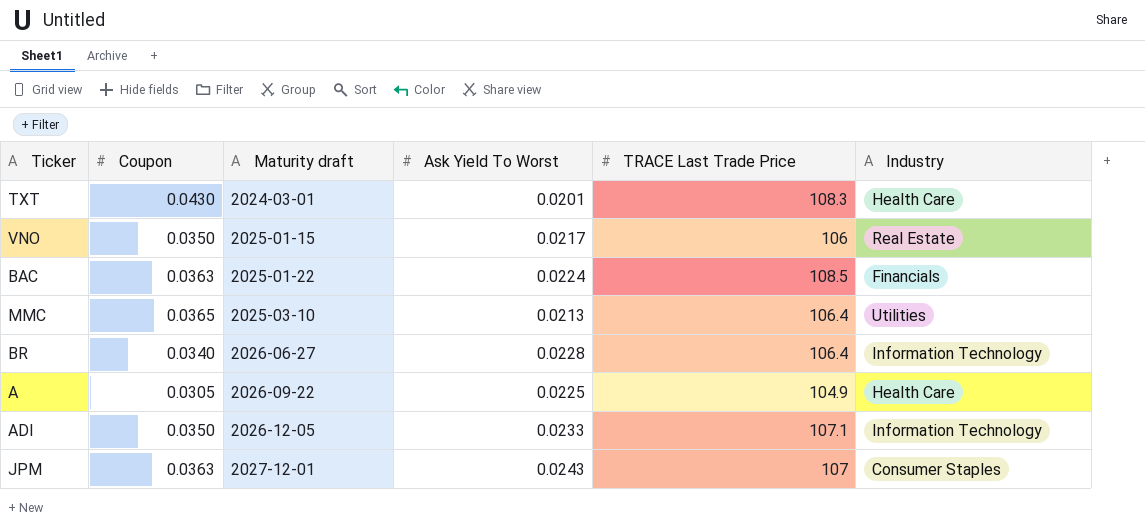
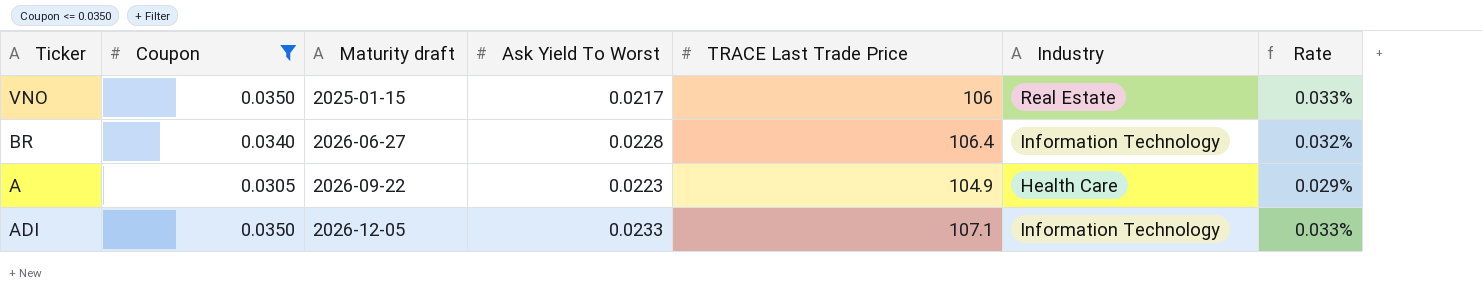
filter: none -> Coupon <= 0.0350
column Rate | formula: none -> [Coupon] / [TRACE Last Trade Price]
A | Ask Yield To Worst: 0.0225 -> 0.0223

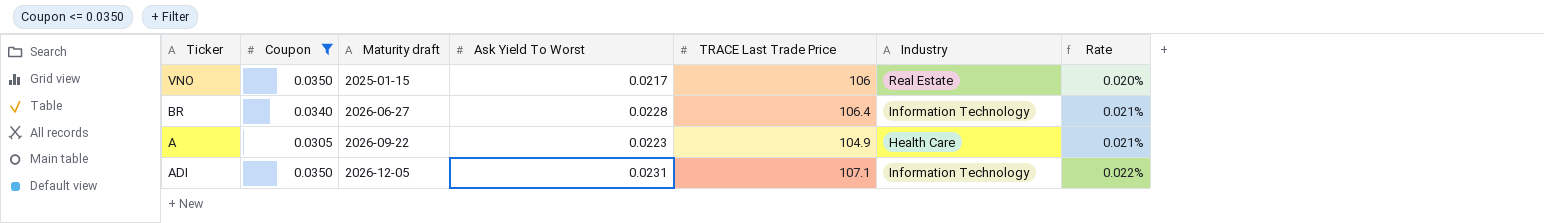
column Rate | formula: [Coupon] / [TRACE Last Trade Price] -> [Ask Yield To Worst] / [TRACE Last Trade Price]
ADI | Ask Yield To Worst: 0.0233 -> 0.0231

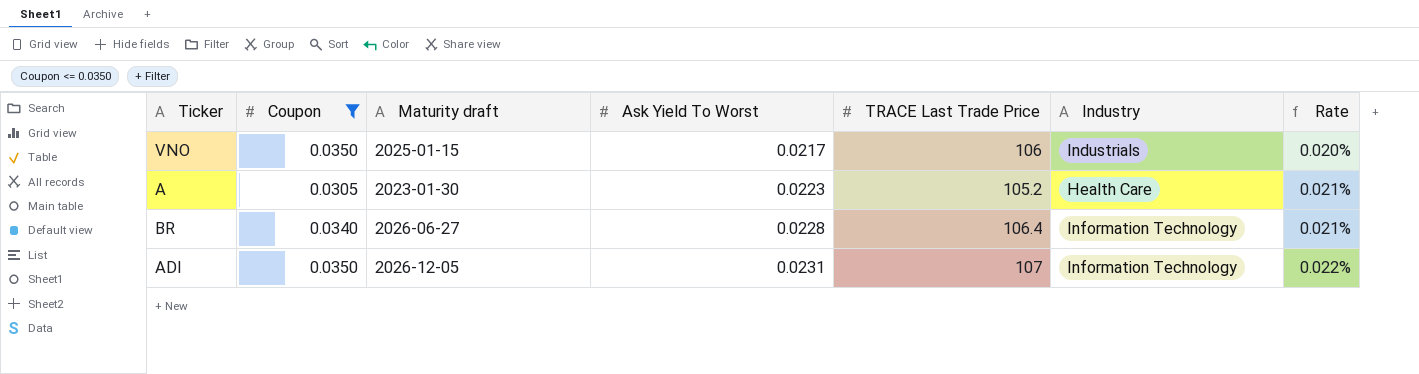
row order: Maturity draft ascending -> Ask Yield To Worst ascending
VNO | Industry: Real Estate -> Industrials
A | Maturity draft: 2026-09-22 -> 2023-01-30
A | TRACE Last Trade Price: 104.9 -> 105.2
ADI | TRACE Last Trade Price: 107.1 -> 107

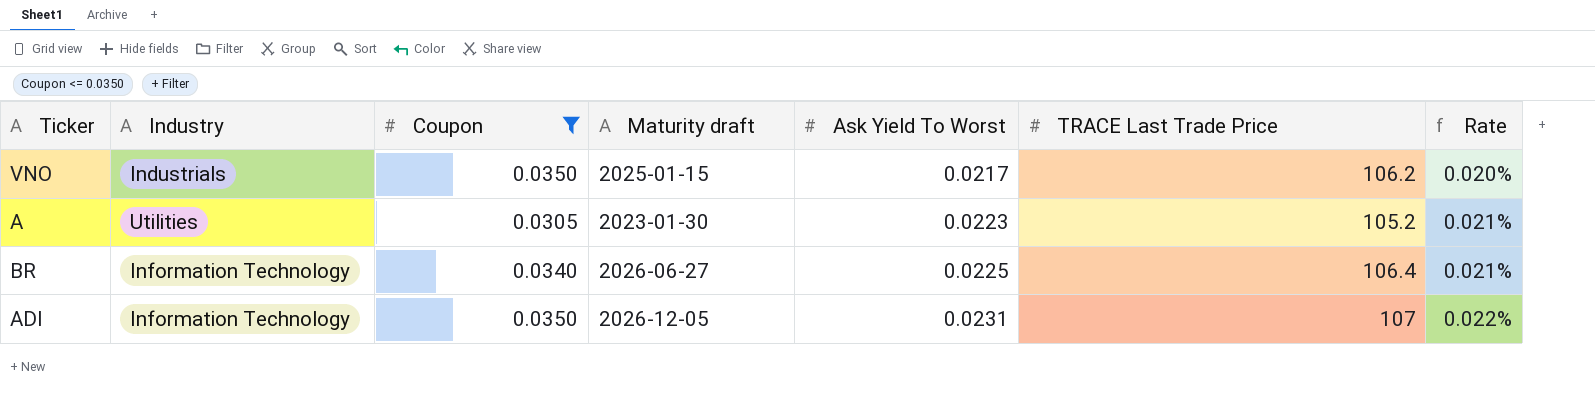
column Industry | position: 6 -> 2
VNO | TRACE Last Trade Price: 106 -> 106.2
A | Industry: Health Care -> Utilities
BR | Ask Yield To Worst: 0.0228 -> 0.0225

